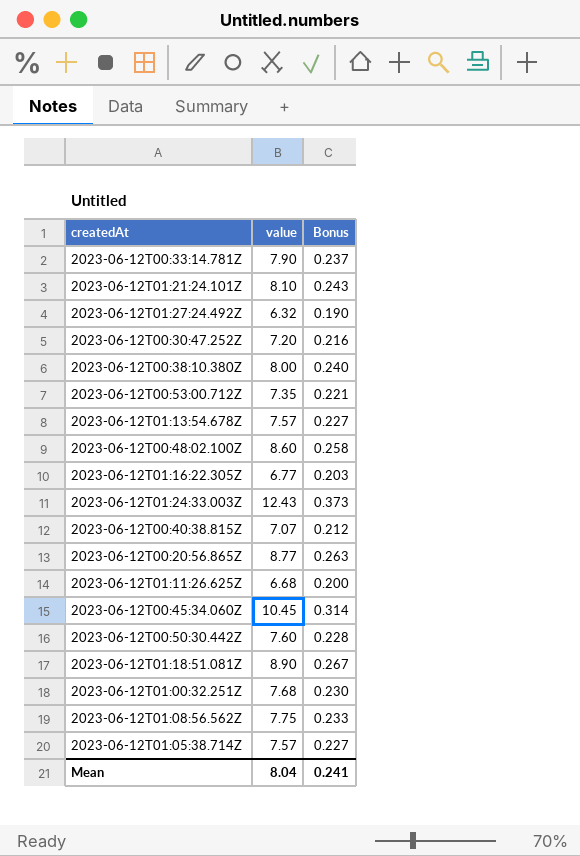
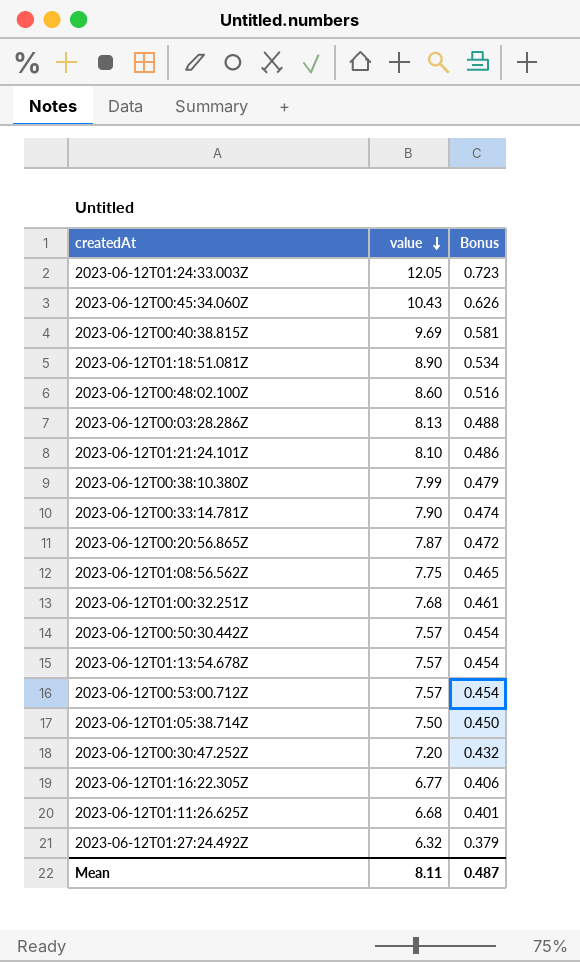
row order: none -> value descending
column Bonus | formula: [value] * 0.03 -> [value] * 0.06
2023-06-12T01:24:33.003Z | value: 12.43 -> 12.05
2023-06-12T00:45:34.060Z | value: 10.45 -> 10.43
2023-06-12T00:40:38.815Z | value: 7.07 -> 9.69
row 2023-06-12T00:03:28.286Z: none -> 8.13 | 0.488
2023-06-12T00:38:10.380Z | value: 8.00 -> 7.99
2023-06-12T00:20:56.865Z | value: 8.77 -> 7.87
2023-06-12T00:50:30.442Z | value: 7.60 -> 7.57
2023-06-12T00:53:00.712Z | value: 7.35 -> 7.57
2023-06-12T01:05:38.714Z | value: 7.57 -> 7.50
Mean | value: 8.04 -> 8.11
Mean | Bonus: 0.241 -> 0.487

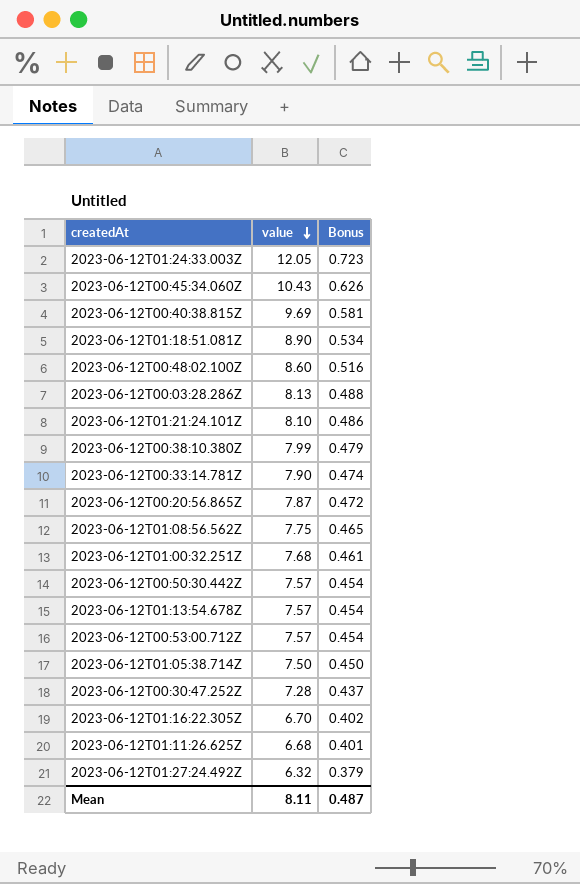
2023-06-12T00:30:47.252Z | value: 7.20 -> 7.28
2023-06-12T00:30:47.252Z | Bonus: 0.432 -> 0.437
2023-06-12T01:16:22.305Z | value: 6.77 -> 6.70
2023-06-12T01:16:22.305Z | Bonus: 0.406 -> 0.402

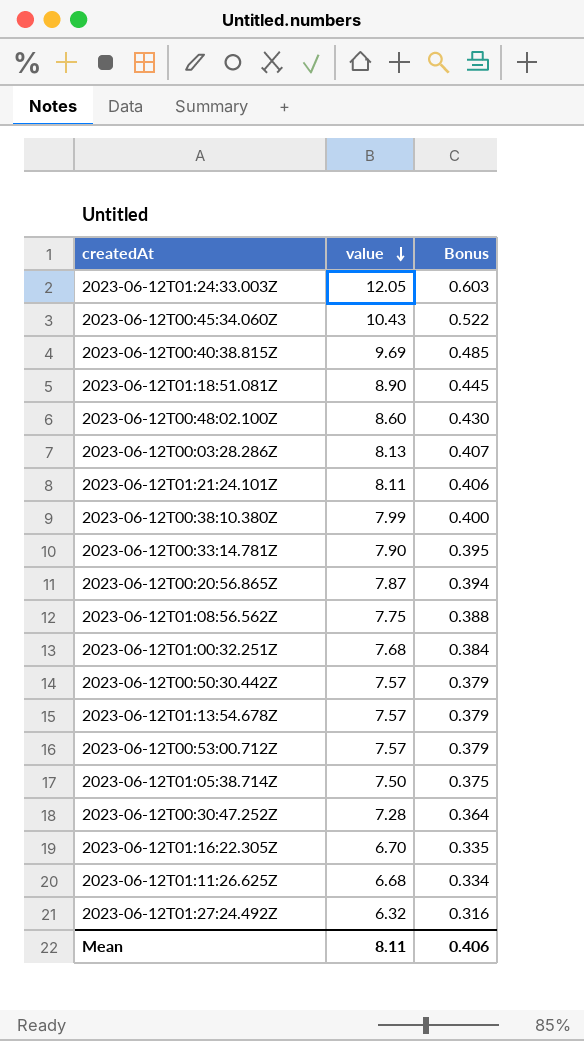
column Bonus | formula: [value] * 0.06 -> [value] * 0.05
2023-06-12T01:21:24.101Z | value: 8.10 -> 8.11
Mean | Bonus: 0.487 -> 0.406

